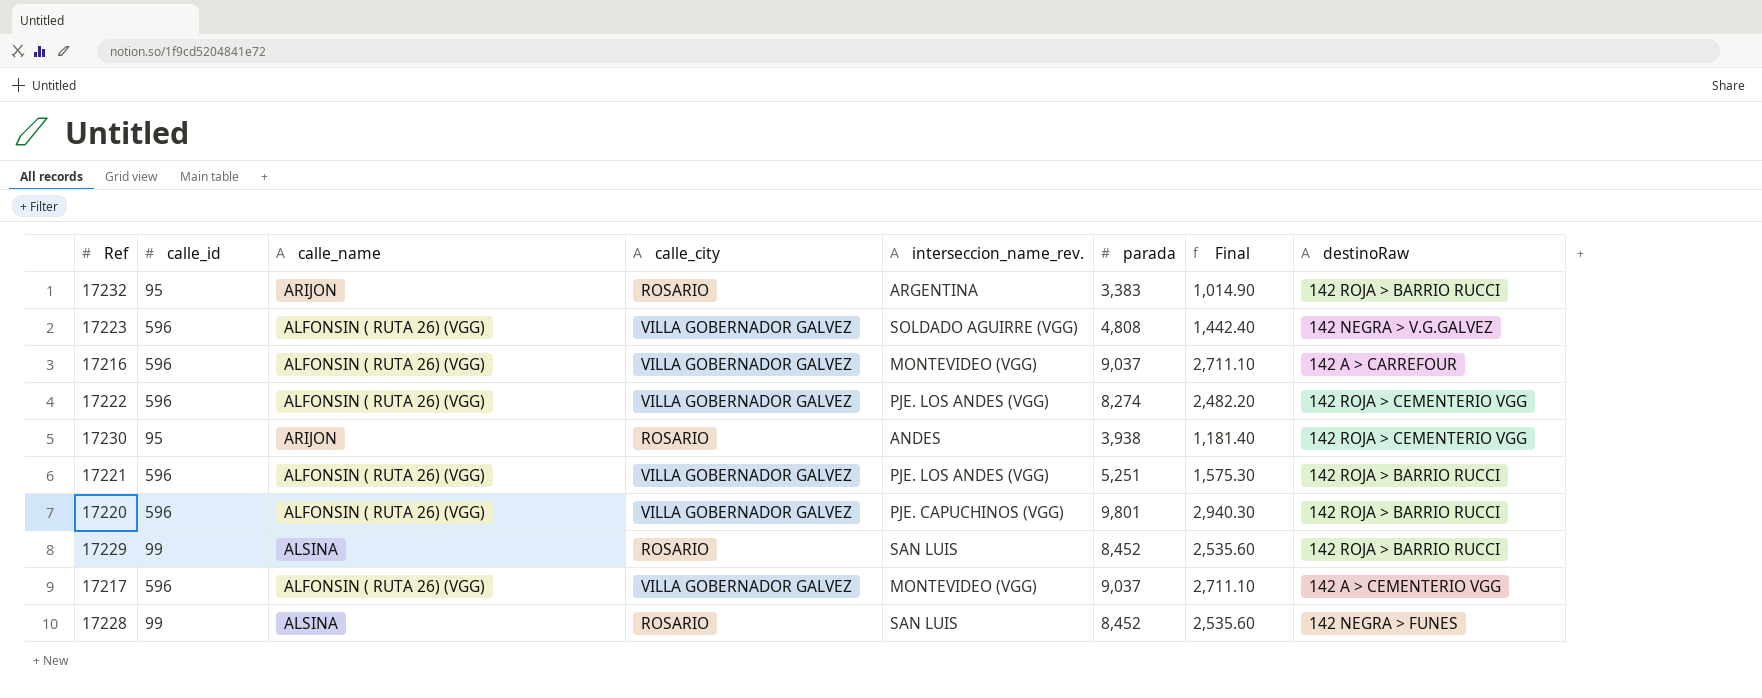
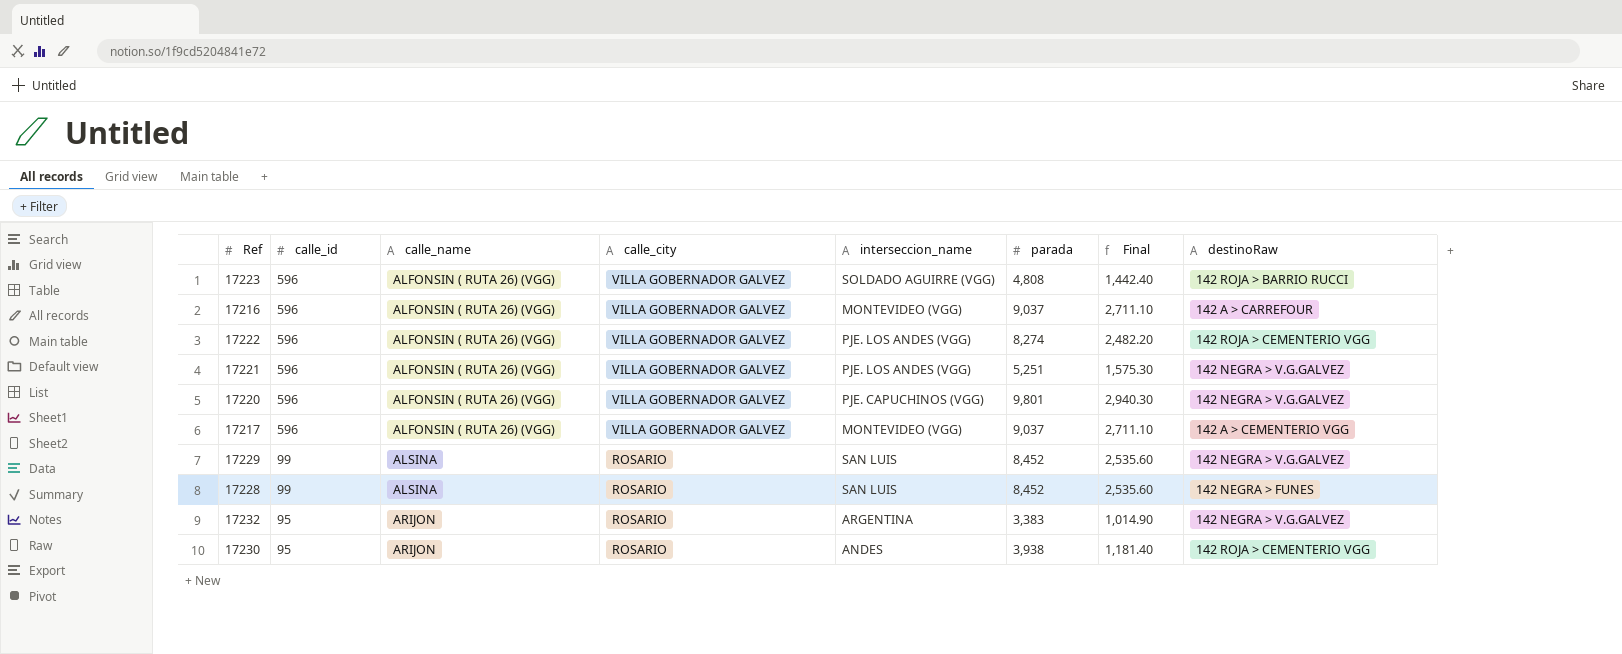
row order: none -> calle_id descending
column name: interseccion_name_rev. -> interseccion_name
17223 | destinoRaw: 142 NEGRA > V.G.GALVEZ -> 142 ROJA > BARRIO RUCCI
17221 | destinoRaw: 142 ROJA > BARRIO RUCCI -> 142 NEGRA > V.G.GALVEZ
17220 | destinoRaw: 142 ROJA > BARRIO RUCCI -> 142 NEGRA > V.G.GALVEZ
17229 | destinoRaw: 142 ROJA > BARRIO RUCCI -> 142 NEGRA > V.G.GALVEZ
17232 | destinoRaw: 142 ROJA > BARRIO RUCCI -> 142 NEGRA > V.G.GALVEZ

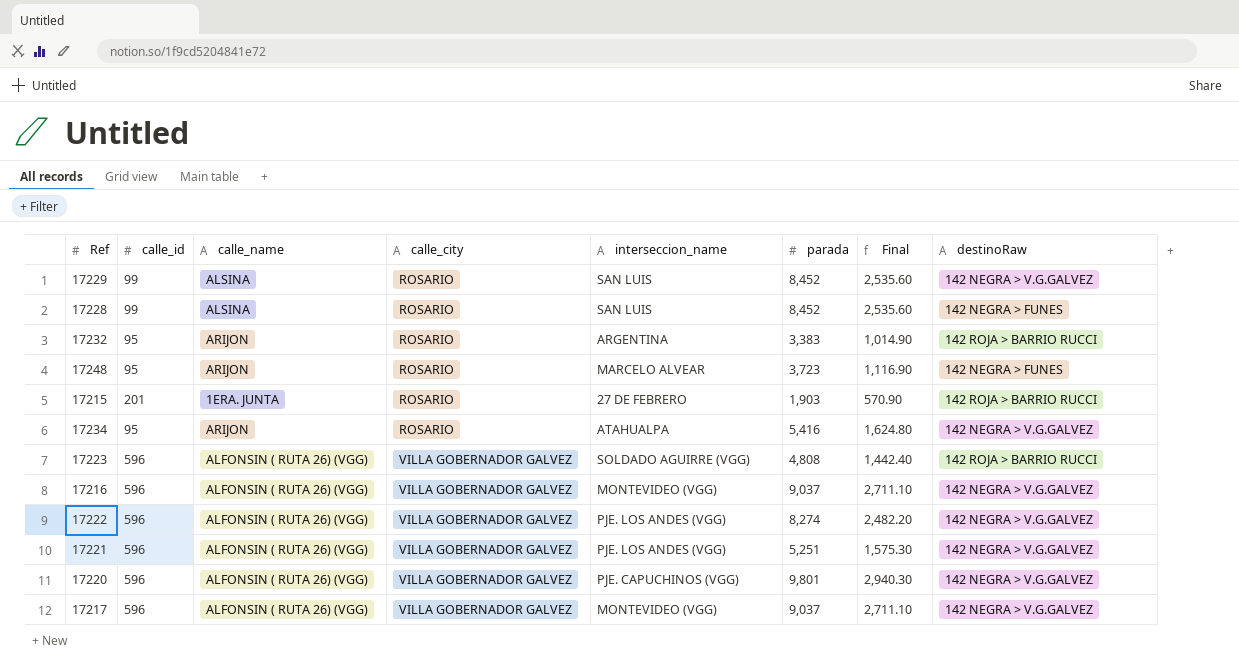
row order: calle_id descending -> calle_city ascending
row 17230: 95 | ARIJON | ROSARIO | ANDES | 3,938 | 1,181.40 | 142 ROJA > CEMENTERIO VGG -> none
17232 | destinoRaw: 142 NEGRA > V.G.GALVEZ -> 142 ROJA > BARRIO RUCCI
row 17248: none -> 95 | ARIJON | ROSARIO | MARCELO ALVEAR | 3,723 | 1,116.90 | 142 NEGRA > FUNES
row 17215: none -> 201 | 1ERA. JUNTA | ROSARIO | 27 DE FEBRERO | 1,903 | 570.90 | 142 ROJA > BARRIO RUCCI
row 17234: none -> 95 | ARIJON | ROSARIO | ATAHUALPA | 5,416 | 1,624.80 | 142 NEGRA > V.G.GALVEZ
17216 | destinoRaw: 142 A > CARREFOUR -> 142 NEGRA > V.G.GALVEZ
17222 | destinoRaw: 142 ROJA > CEMENTERIO VGG -> 142 NEGRA > V.G.GALVEZ
17217 | destinoRaw: 142 A > CEMENTERIO VGG -> 142 NEGRA > V.G.GALVEZ

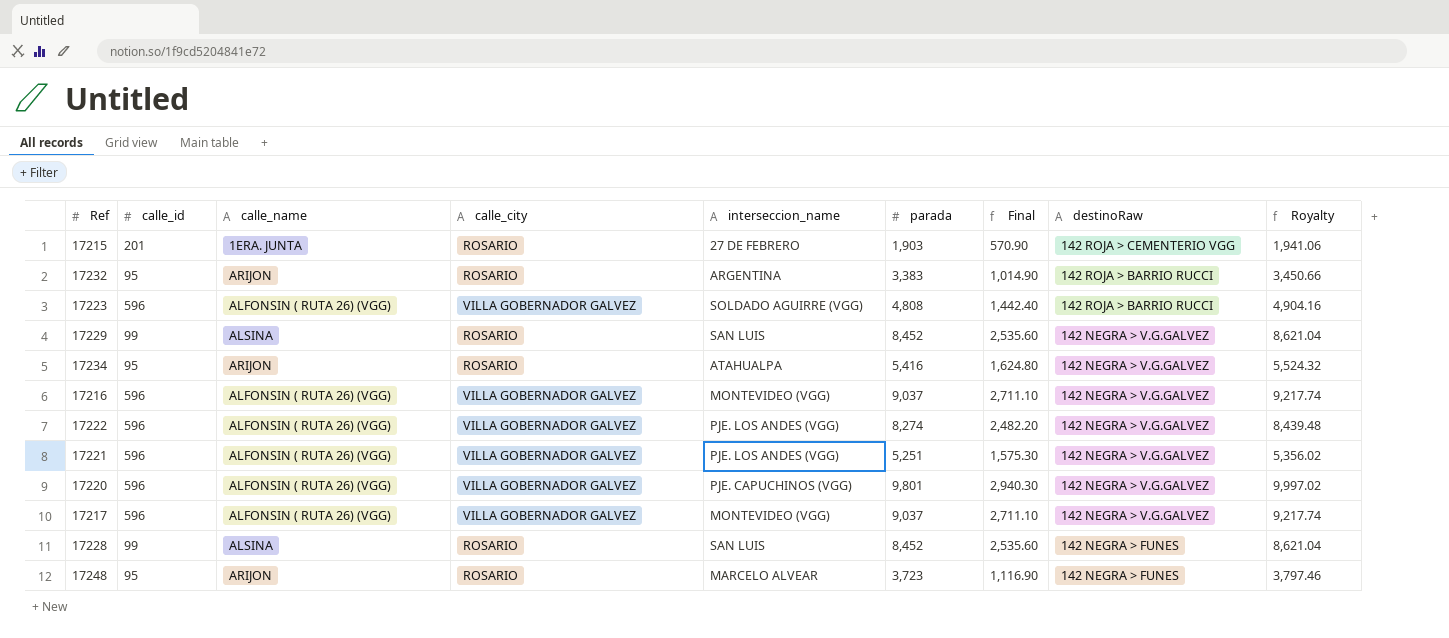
row order: calle_city ascending -> destinoRaw descending
column Royalty | formula: none -> [parada] * 1.02
17215 | destinoRaw: 142 ROJA > BARRIO RUCCI -> 142 ROJA > CEMENTERIO VGG

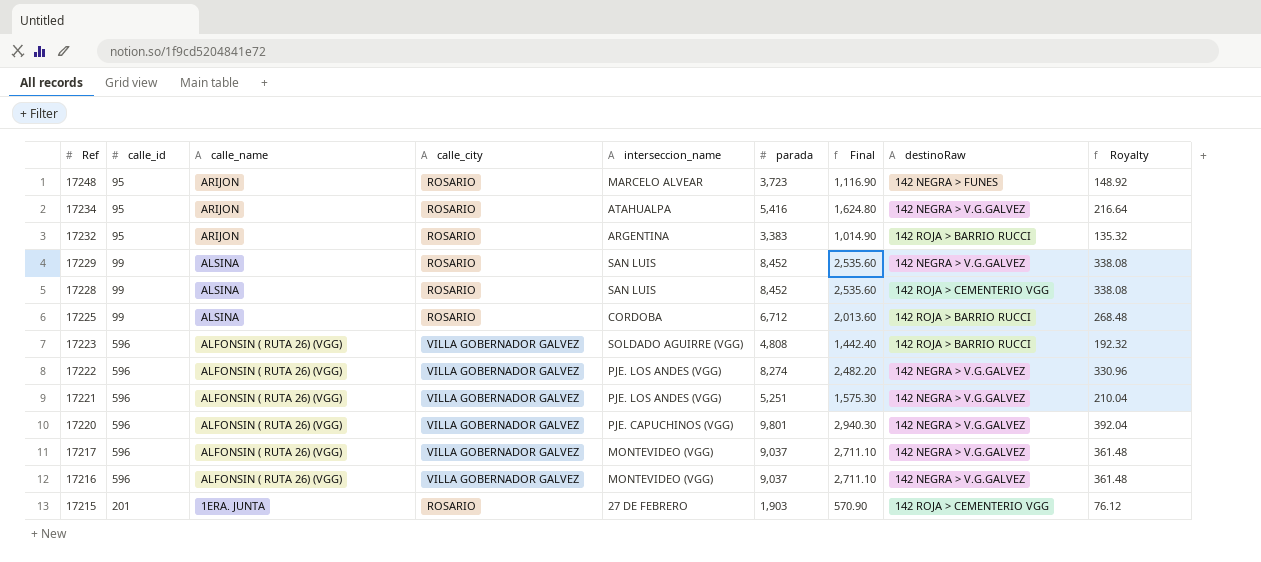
row order: destinoRaw descending -> Ref descending
column Royalty | formula: [parada] * 1.02 -> [parada] * 0.04
17228 | destinoRaw: 142 NEGRA > FUNES -> 142 ROJA > CEMENTERIO VGG
row 17225: none -> 99 | ALSINA | ROSARIO | CORDOBA | 6,712 | 2,013.60 | 142 ROJA > BARRIO RUCCI | 268.48

